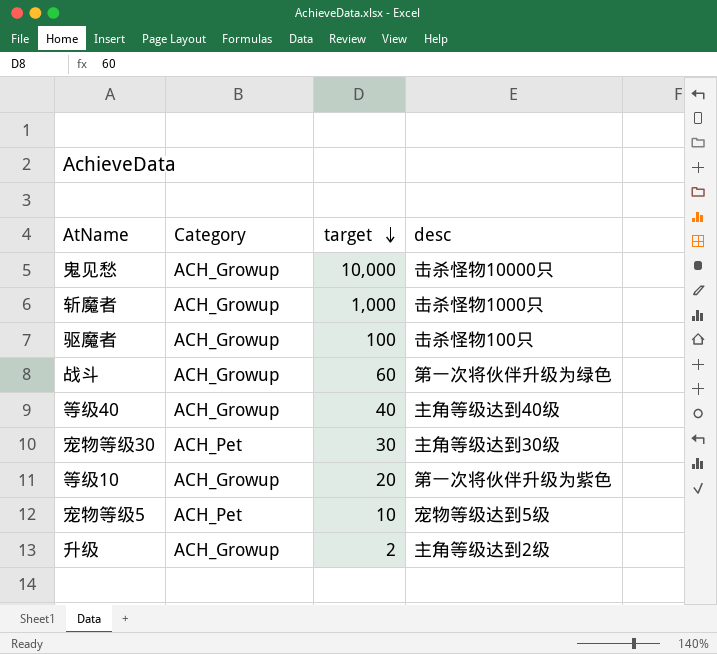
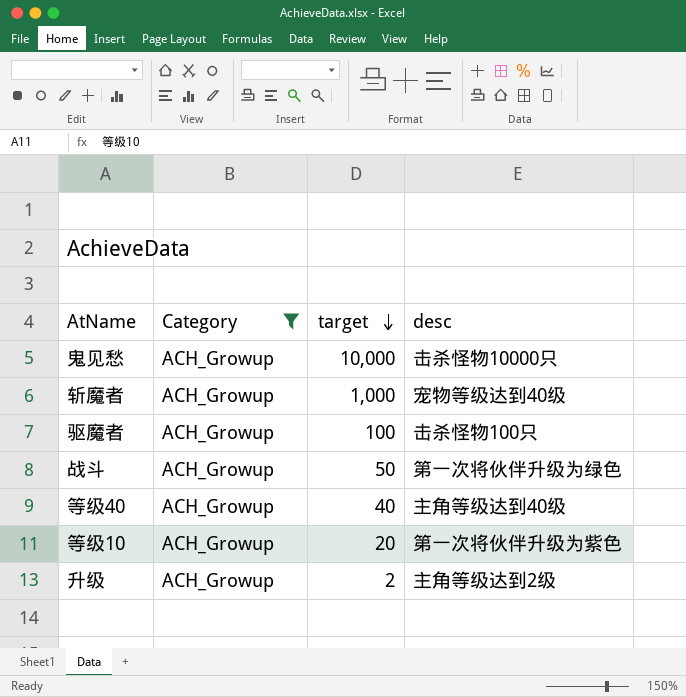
filter: none -> Category = ACH_Growup
斩魔者 | desc: 击杀怪物1000只 -> 宠物等级达到40级
战斗 | target: 60 -> 50

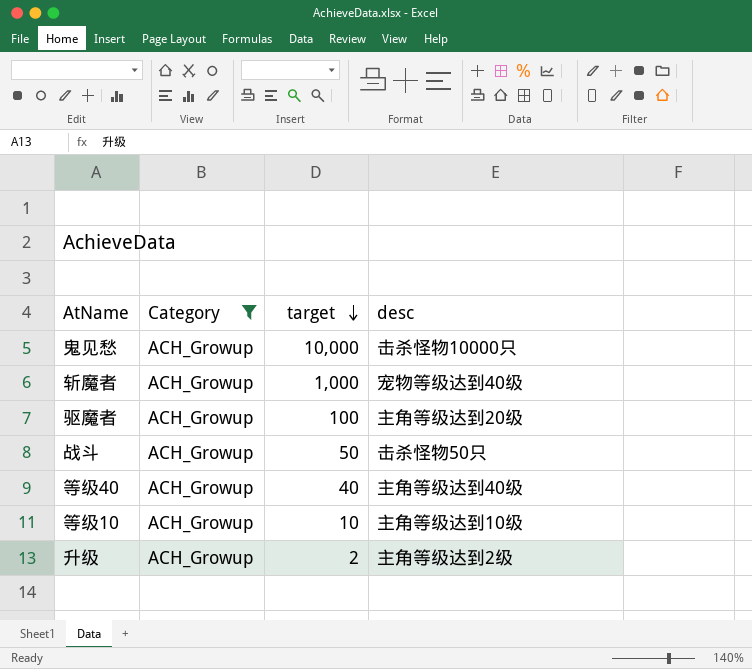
驱魔者 | desc: 击杀怪物100只 -> 主角等级达到20级
战斗 | desc: 第一次将伙伴升级为绿色 -> 击杀怪物50只
等级10 | target: 20 -> 10
等级10 | desc: 第一次将伙伴升级为紫色 -> 主角等级达到10级

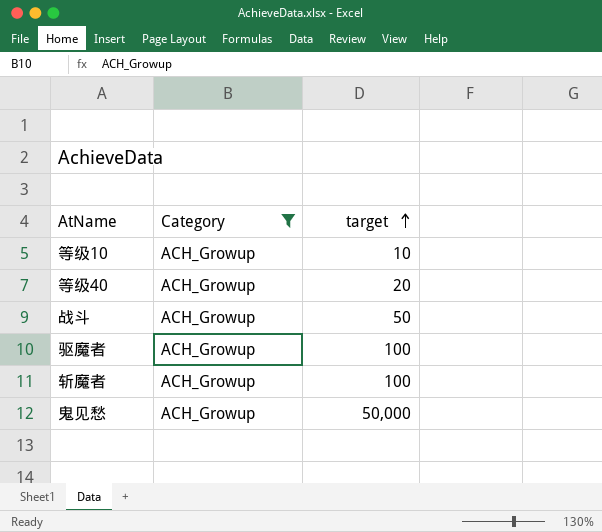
row order: target descending -> target ascending
column desc | position: 4 -> none
row 升级: ACH_Growup | 2 | 主角等级达到2级 -> none
等级40 | target: 40 -> 20
斩魔者 | target: 1,000 -> 100
鬼见愁 | target: 10,000 -> 50,000

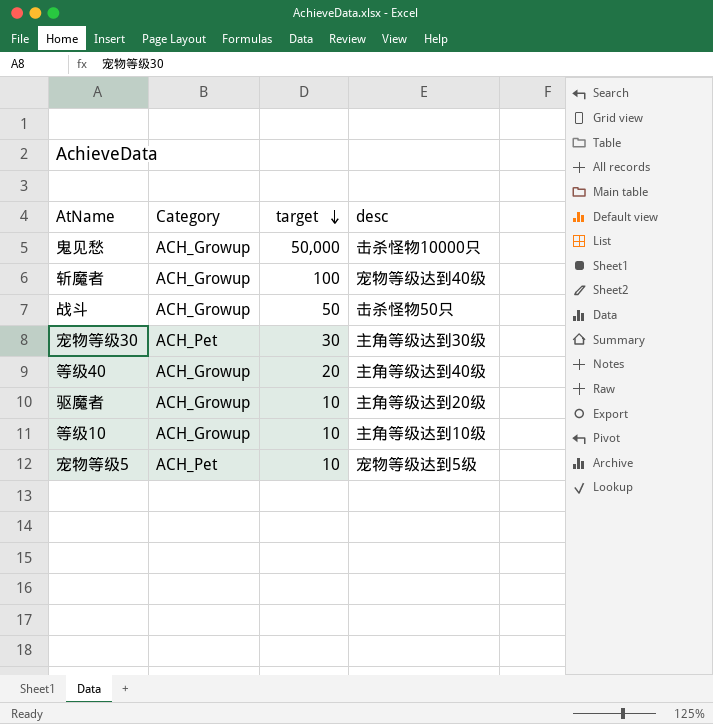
filter: Category = ACH_Growup -> none
row order: target ascending -> target descending
column desc | position: none -> 4
驱魔者 | target: 100 -> 10

